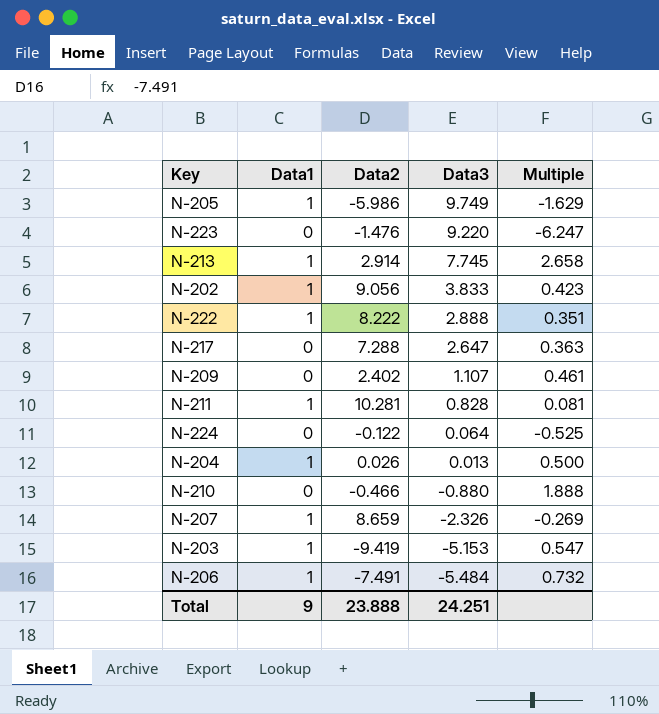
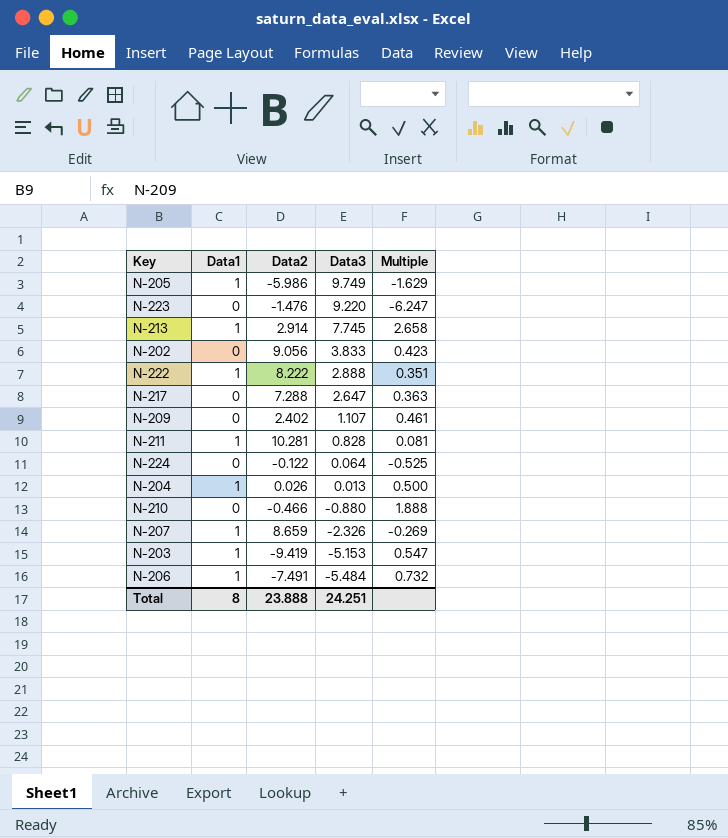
N-202 | Data1: 1 -> 0
Total | Data1: 9 -> 8

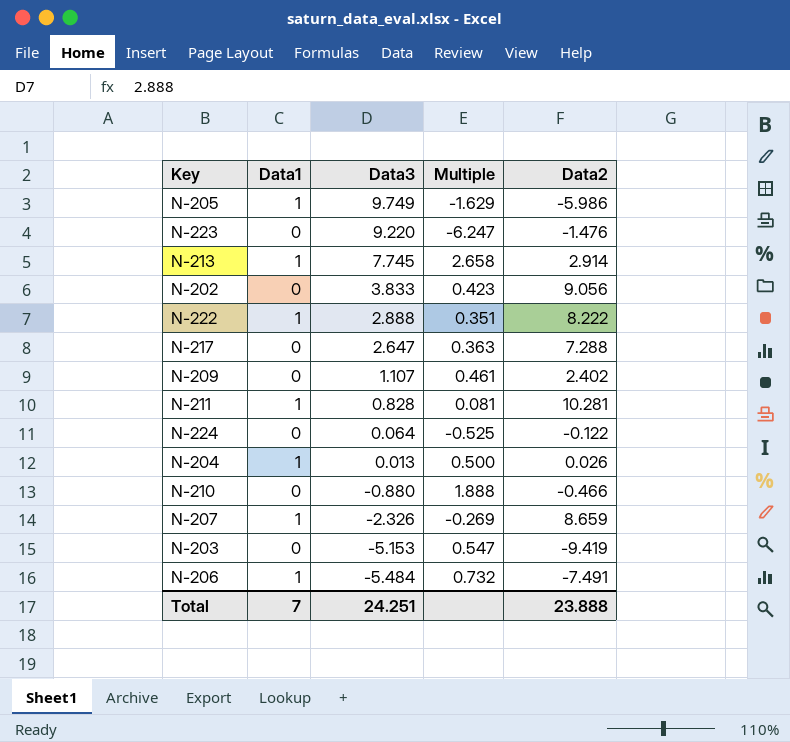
column Data2 | position: 3 -> 5
N-203 | Data1: 1 -> 0
Total | Data1: 8 -> 7

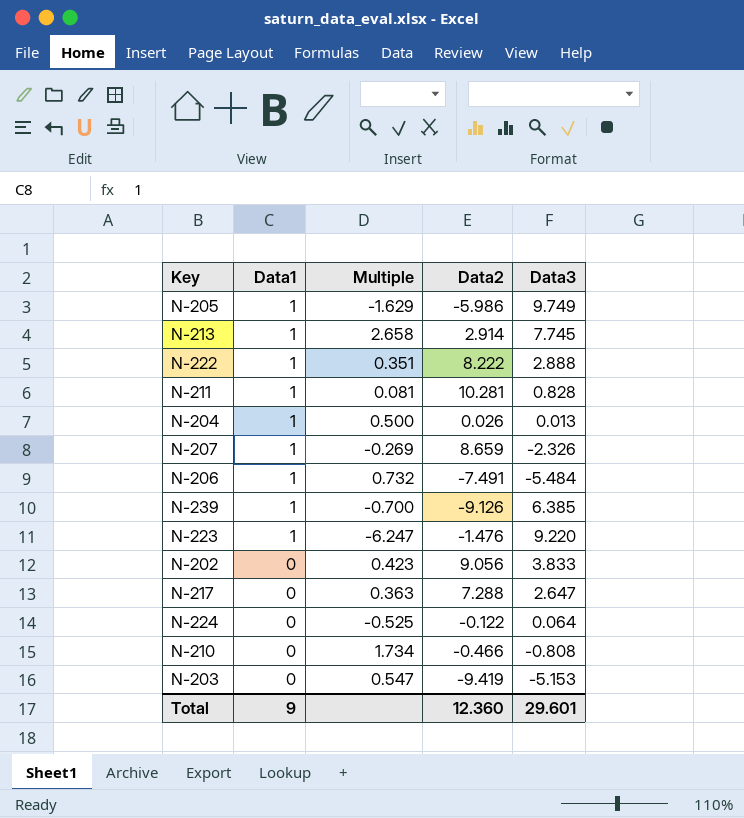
row order: Data3 descending -> Data1 descending
column Data3 | position: 3 -> 5
row N-209: 0 | 1.107 | 0.461 | 2.402 -> none
row N-239: none -> 1 | -0.700 | -9.126 | 6.385
N-223 | Data1: 0 -> 1
N-210 | Multiple: 1.888 -> 1.734
N-210 | Data3: -0.880 -> -0.808
Total | Data1: 7 -> 9
Total | Data2: 23.888 -> 12.360
Total | Data3: 24.251 -> 29.601

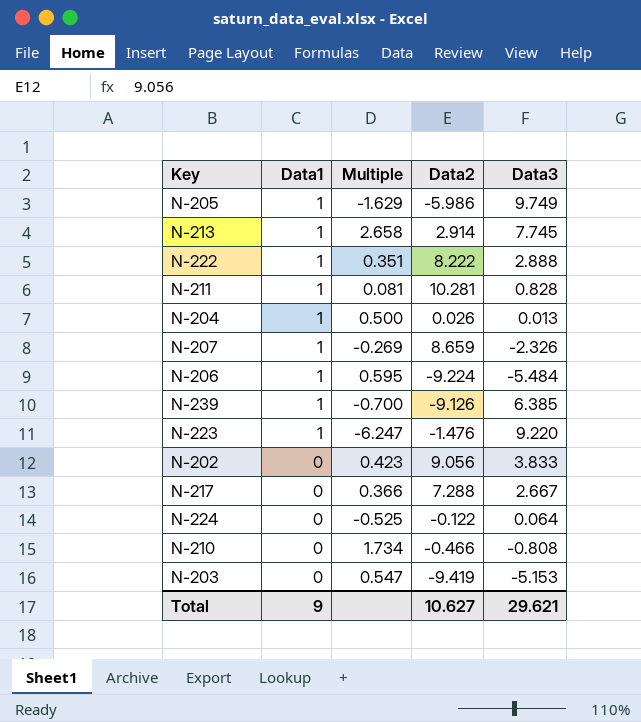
N-206 | Multiple: 0.732 -> 0.595
N-206 | Data2: -7.491 -> -9.224
N-217 | Multiple: 0.363 -> 0.366
N-217 | Data3: 2.647 -> 2.667
Total | Data2: 12.360 -> 10.627
Total | Data3: 29.601 -> 29.621

